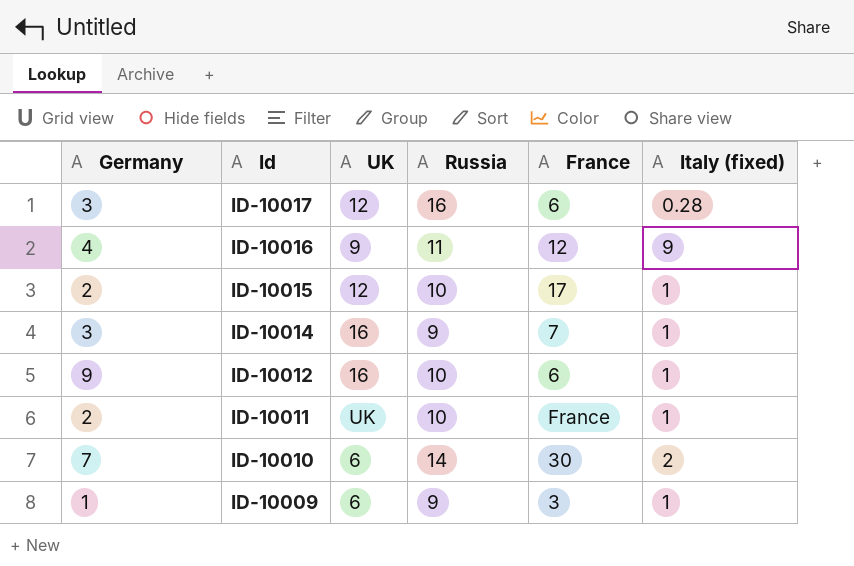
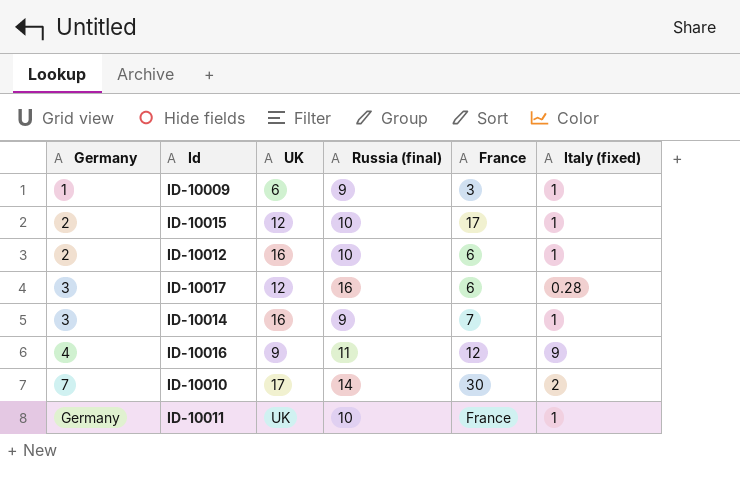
row order: Id descending -> Germany ascending
column name: Russia -> Russia (final)
ID-10012 | Germany: 9 -> 2
ID-10010 | UK: 6 -> 17
ID-10011 | Germany: 2 -> Germany

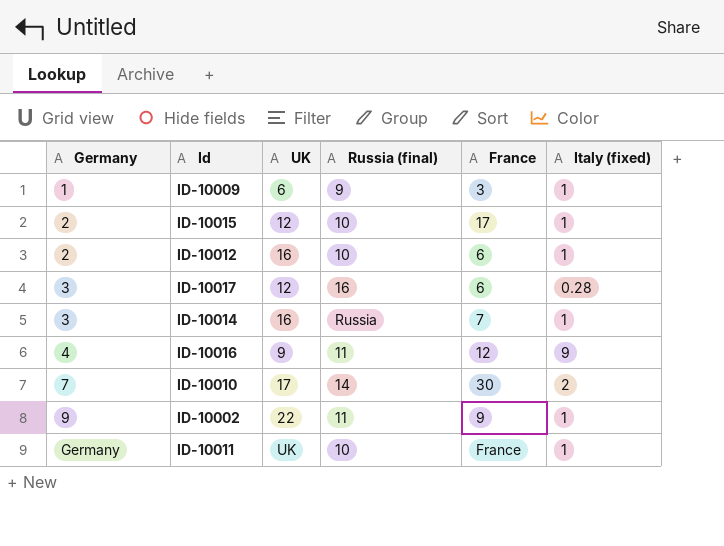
ID-10014 | Russia (final): 9 -> Russia
row ID-10002: none -> 9 | 22 | 11 | 9 | 1

